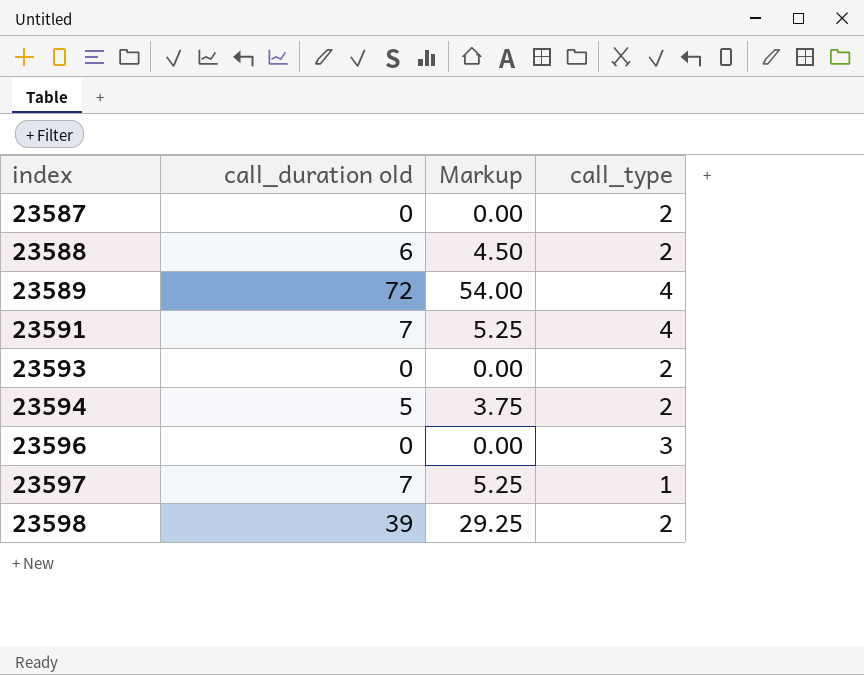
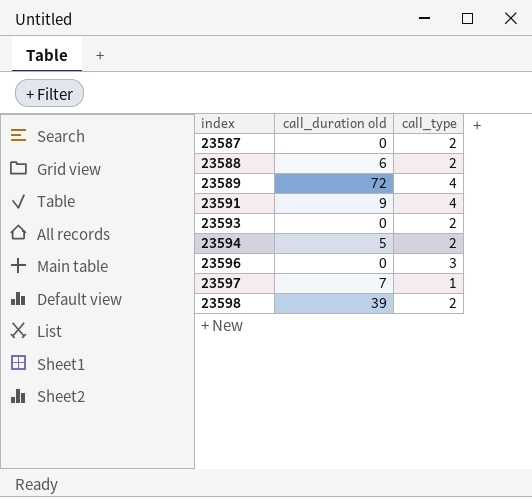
column Markup | formula: [call_duration old] * 0.75 -> none
23591 | call_duration old: 7 -> 9

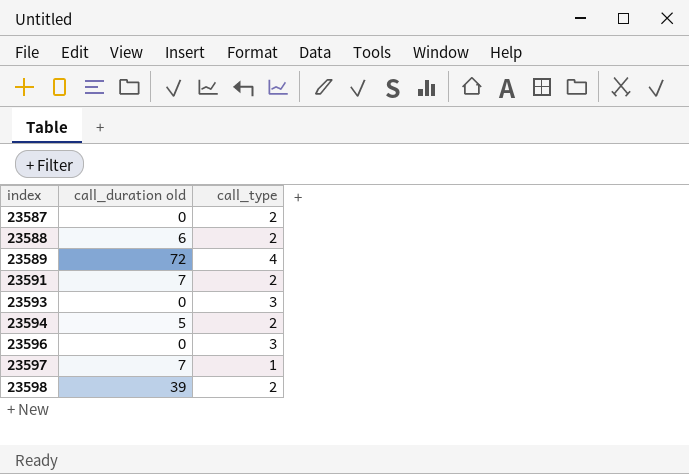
23591 | call_duration old: 9 -> 7
23591 | call_type: 4 -> 2
23593 | call_type: 2 -> 3

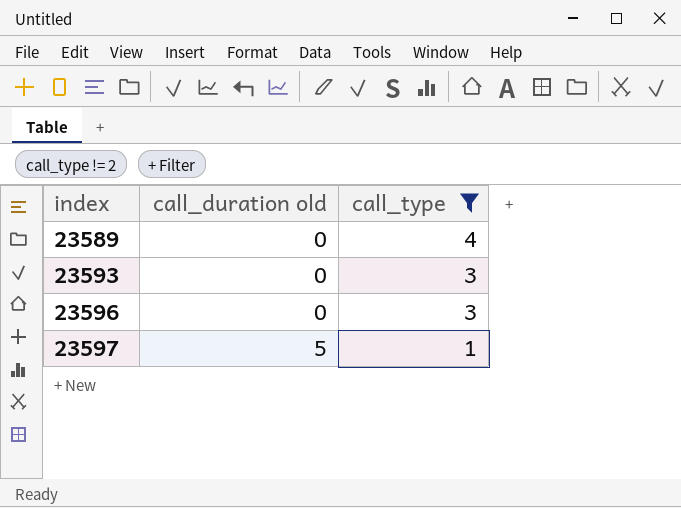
filter: none -> call_type != 2
23589 | call_duration old: 72 -> 0
23597 | call_duration old: 7 -> 5

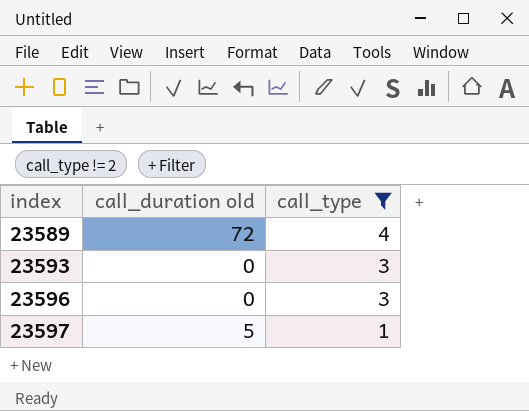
23589 | call_duration old: 0 -> 72

